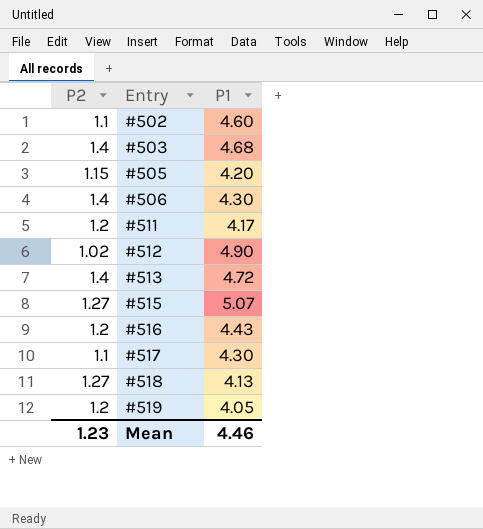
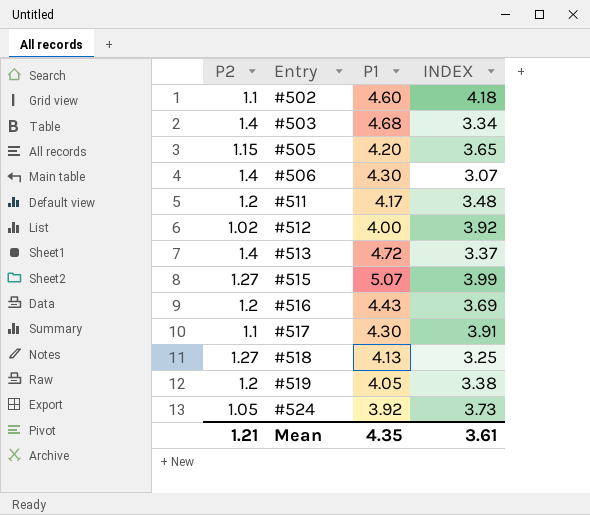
column INDEX | formula: none -> [P1] / [P2]
#512 | P1: 4.90 -> 4.00
row #524: none -> 1.05 | 3.92 | 3.73
Mean | P2: 1.23 -> 1.21
Mean | P1: 4.46 -> 4.35

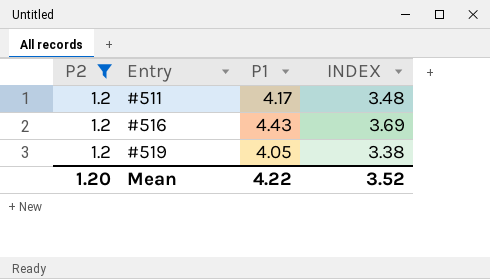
filter: none -> P2 = 1.2
Mean | P2: 1.21 -> 1.20
Mean | P1: 4.35 -> 4.22
Mean | INDEX: 3.61 -> 3.52

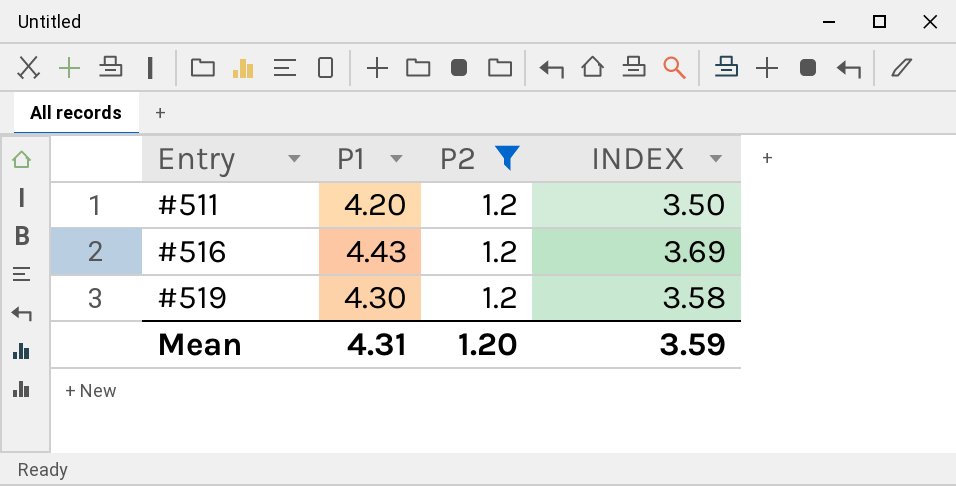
column P2 | position: 1 -> 3
#511 | P1: 4.17 -> 4.20
#511 | INDEX: 3.48 -> 3.50
#519 | P1: 4.05 -> 4.30
#519 | INDEX: 3.38 -> 3.58
Mean | P1: 4.22 -> 4.31
Mean | INDEX: 3.52 -> 3.59

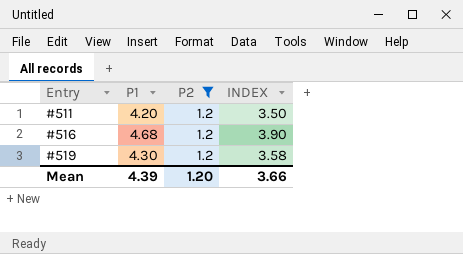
#516 | P1: 4.43 -> 4.68
#516 | INDEX: 3.69 -> 3.90
Mean | P1: 4.31 -> 4.39
Mean | INDEX: 3.59 -> 3.66

